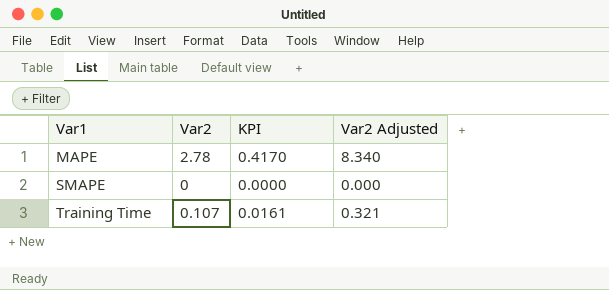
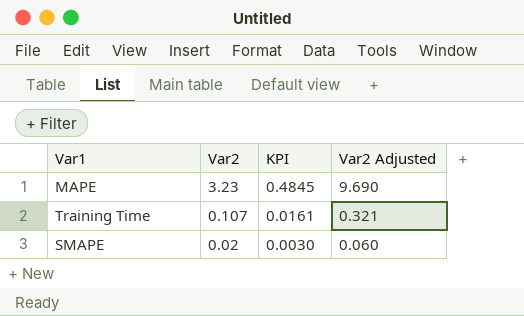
row order: Var1 ascending -> Var2 descending
MAPE | Var2: 2.78 -> 3.23
MAPE | KPI: 0.4170 -> 0.4845
MAPE | Var2 Adjusted: 8.340 -> 9.690
SMAPE | Var2: 0 -> 0.02
SMAPE | KPI: 0.0000 -> 0.0030
SMAPE | Var2 Adjusted: 0.000 -> 0.060

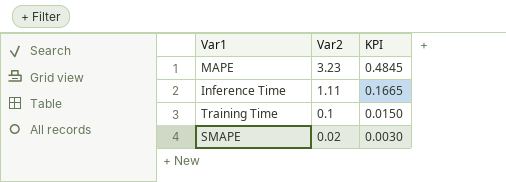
column Var2 Adjusted | formula: [Var2] * 3 -> none
row Inference Time: none -> 1.11 | 0.1665
Training Time | Var2: 0.107 -> 0.1
Training Time | KPI: 0.0161 -> 0.0150

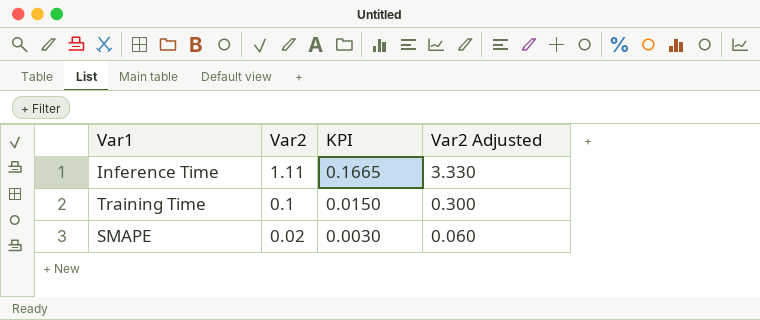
column Var2 Adjusted | formula: none -> [Var2] * 3
row MAPE: 3.23 | 0.4845 -> none

